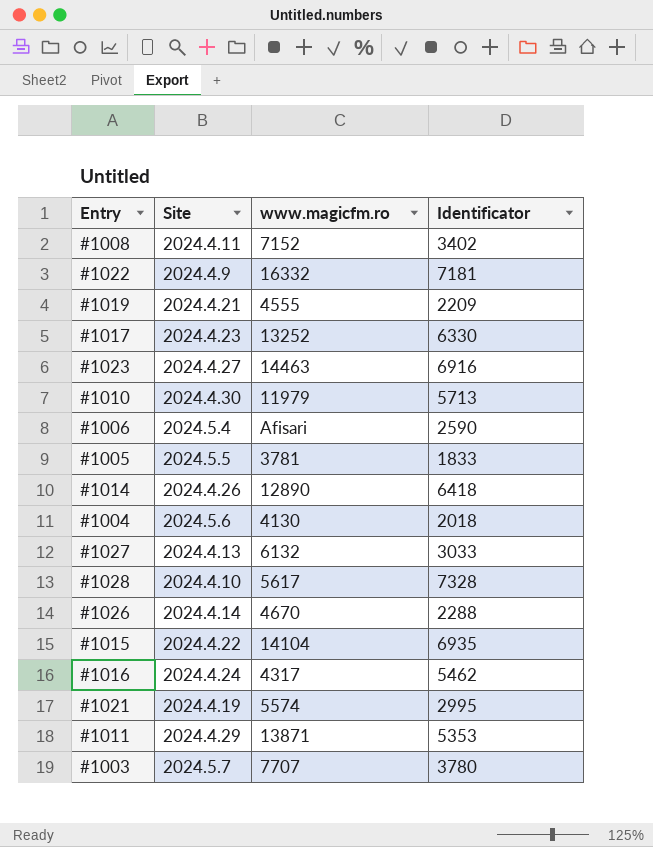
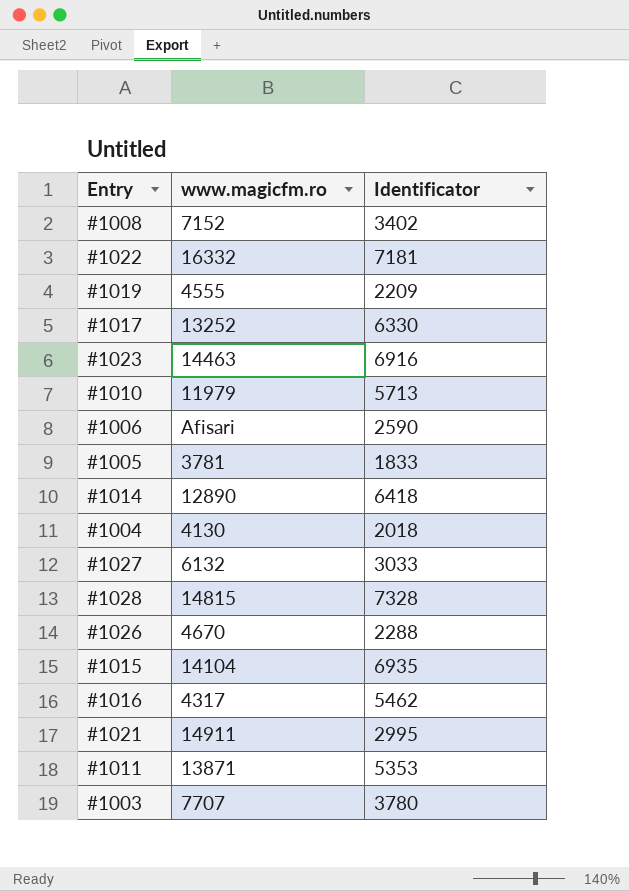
column Site | position: 2 -> none
#1028 | www.magicfm.ro: 5617 -> 14815
#1021 | www.magicfm.ro: 5574 -> 14911

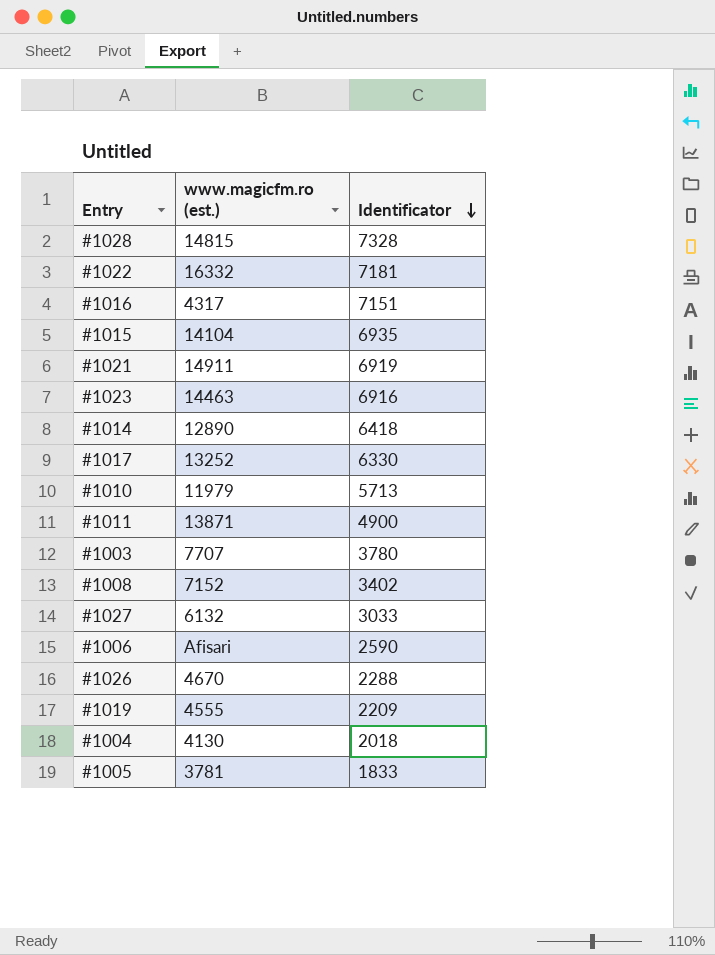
row order: none -> Identificator descending
column name: www.magicfm.ro -> www.magicfm.ro (est.)
#1016 | Identificator: 5462 -> 7151
#1021 | Identificator: 2995 -> 6919
#1011 | Identificator: 5353 -> 4900

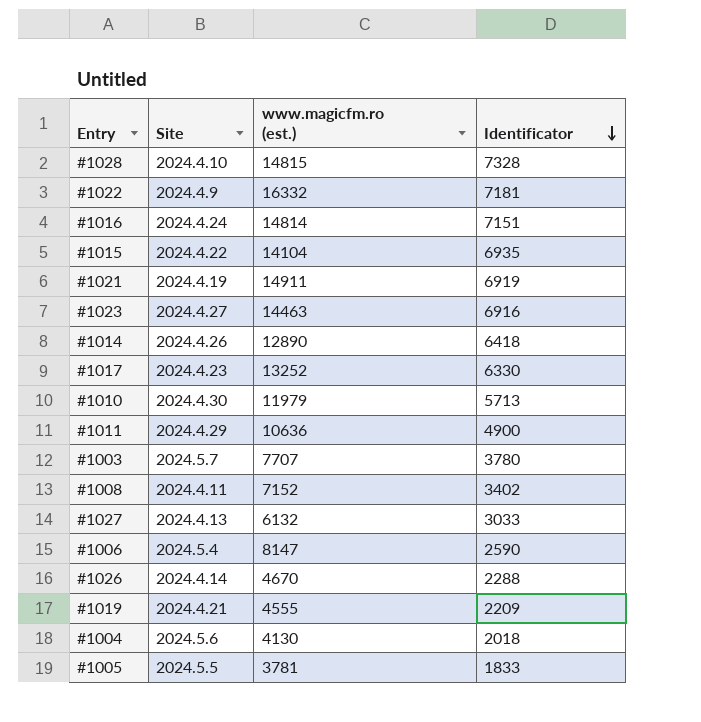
column Site | position: none -> 2
#1016 | www.magicfm.ro (est.): 4317 -> 14814
#1011 | www.magicfm.ro (est.): 13871 -> 10636
#1006 | www.magicfm.ro (est.): Afisari -> 8147

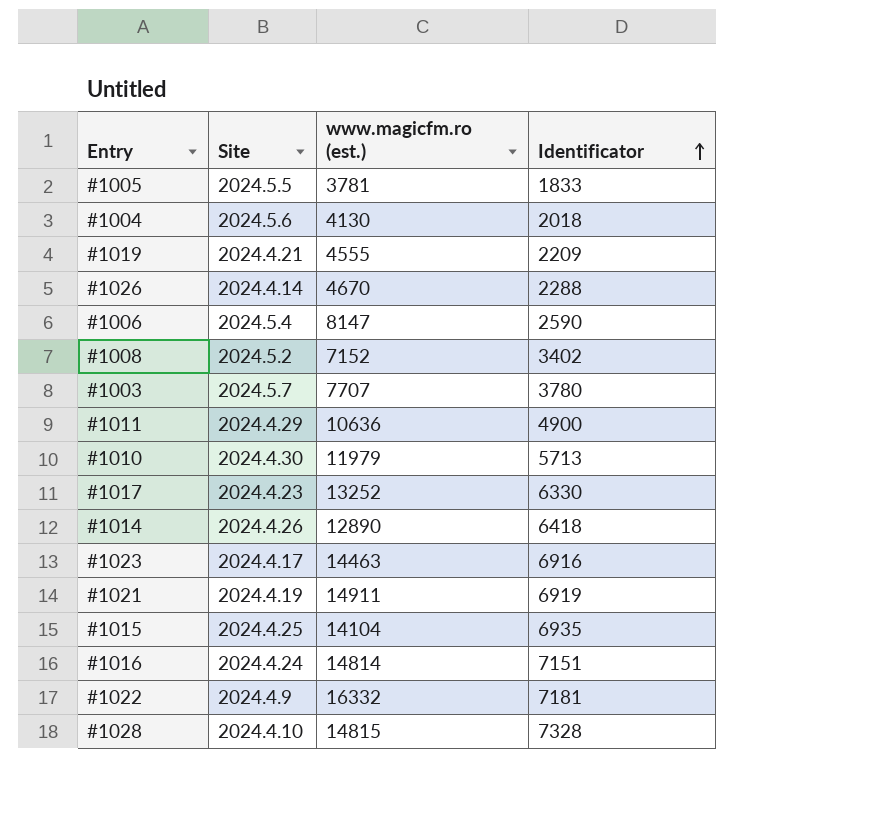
row order: Identificator descending -> Identificator ascending
row #1027: 2024.4.13 | 6132 | 3033 -> none
#1008 | Site: 2024.4.11 -> 2024.5.2
#1023 | Site: 2024.4.27 -> 2024.4.17
#1015 | Site: 2024.4.22 -> 2024.4.25

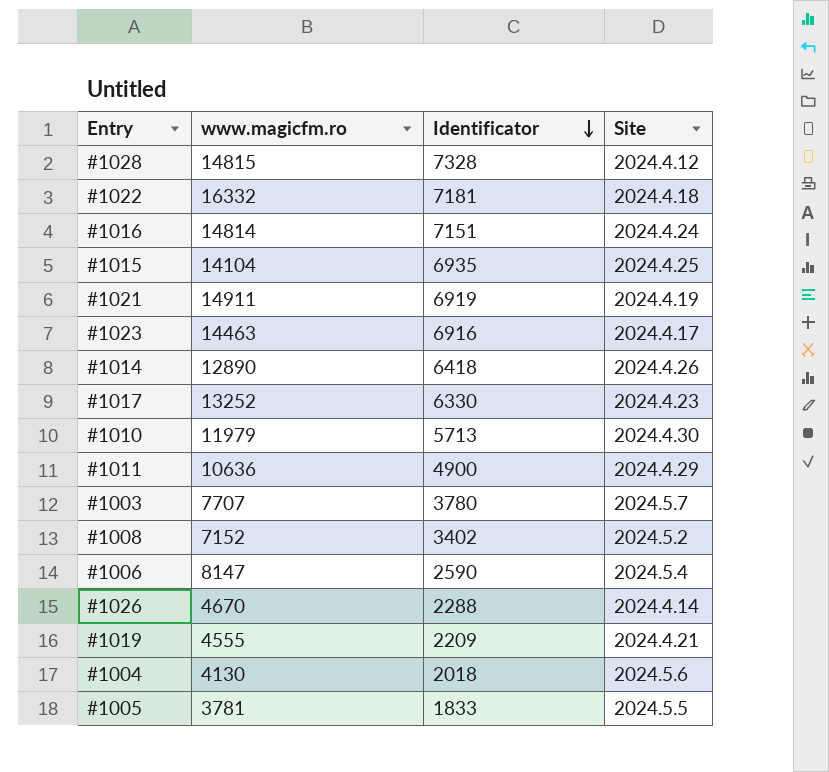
row order: Identificator ascending -> Identificator descending
column name: www.magicfm.ro (est.) -> www.magicfm.ro
column Site | position: 2 -> 4
#1028 | Site: 2024.4.10 -> 2024.4.12
#1022 | Site: 2024.4.9 -> 2024.4.18

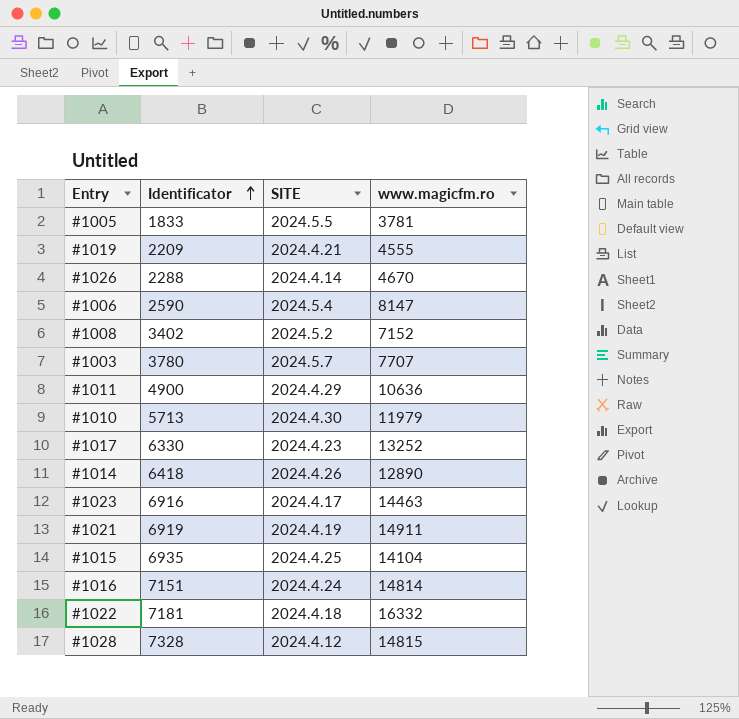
row order: Identificator descending -> Identificator ascending
column name: Site -> SITE
column www.magicfm.ro | position: 2 -> 4
row #1004: 4130 | 2018 | 2024.5.6 -> none

